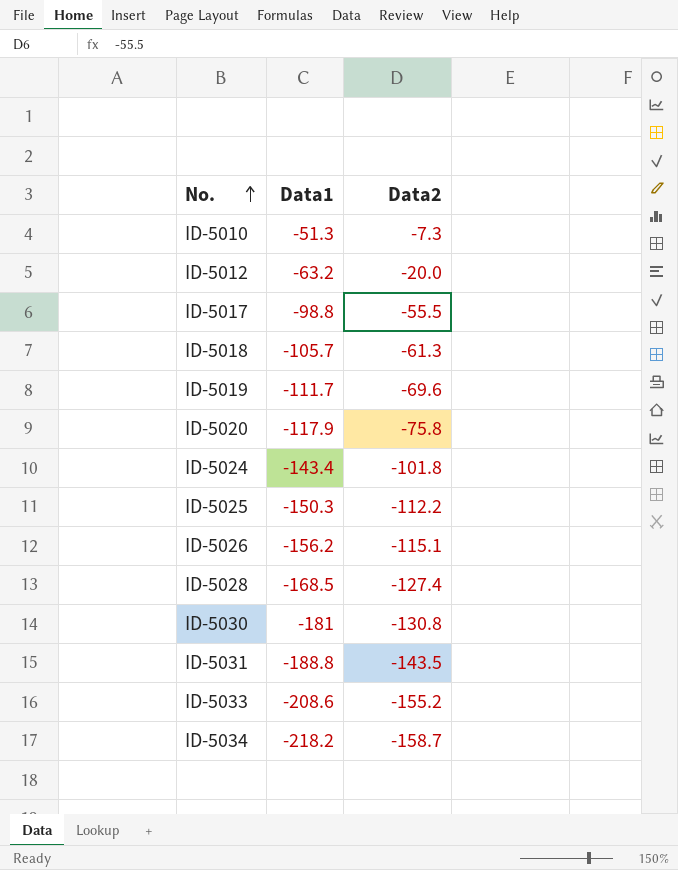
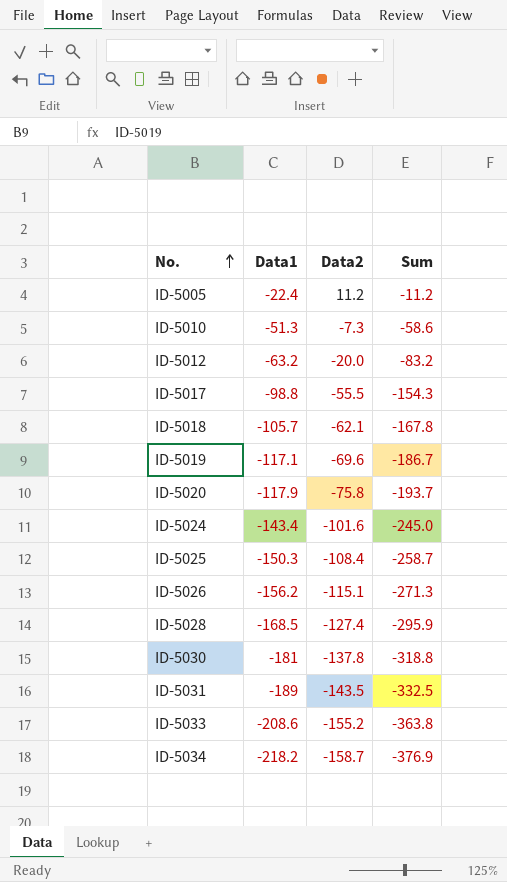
column Sum | formula: none -> [Data1] + [Data2]
row ID-5005: none -> -22.4 | 11.2 | -11.2
ID-5018 | Data2: -61.3 -> -62.1
ID-5019 | Data1: -111.7 -> -117.1
ID-5024 | Data2: -101.8 -> -101.6
ID-5025 | Data2: -112.2 -> -108.4
ID-5030 | Data2: -130.8 -> -137.8
ID-5031 | Data1: -188.8 -> -189

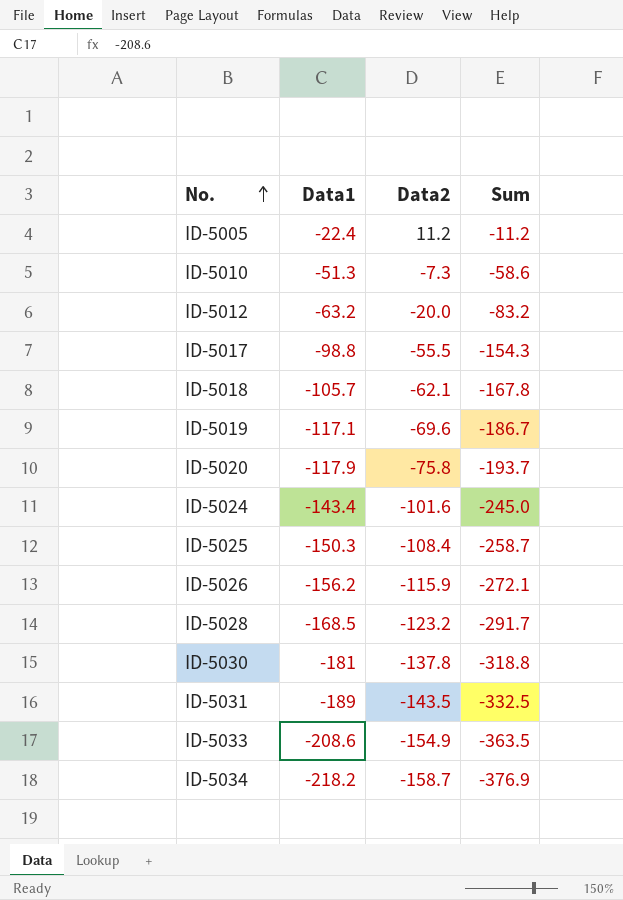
ID-5026 | Data2: -115.1 -> -115.9
ID-5026 | Sum: -271.3 -> -272.1
ID-5028 | Data2: -127.4 -> -123.2
ID-5028 | Sum: -295.9 -> -291.7
ID-5033 | Data2: -155.2 -> -154.9
ID-5033 | Sum: -363.8 -> -363.5

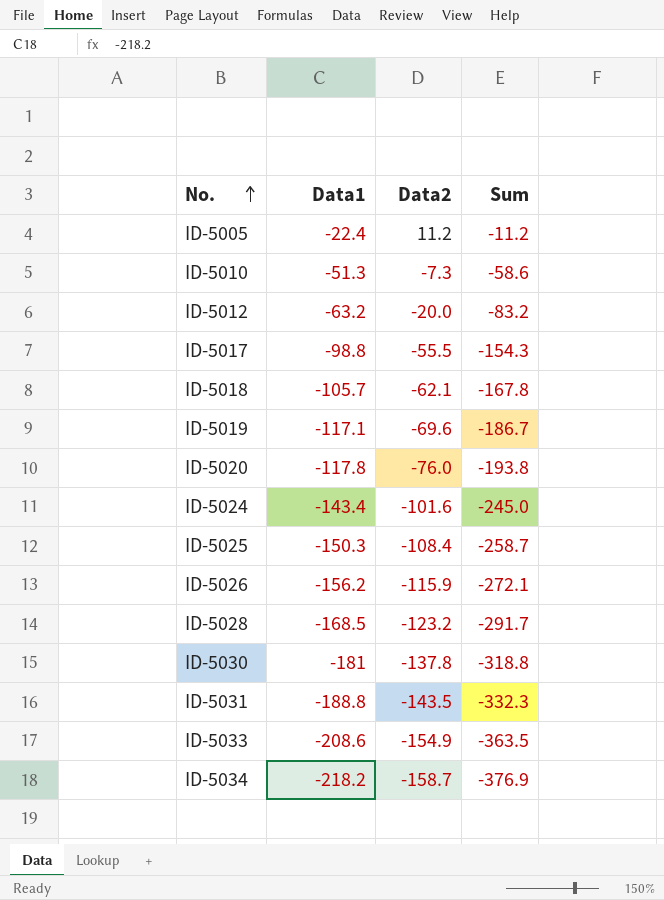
ID-5020 | Data1: -117.9 -> -117.8
ID-5020 | Data2: -75.8 -> -76.0
ID-5020 | Sum: -193.7 -> -193.8
ID-5031 | Data1: -189 -> -188.8
ID-5031 | Sum: -332.5 -> -332.3

